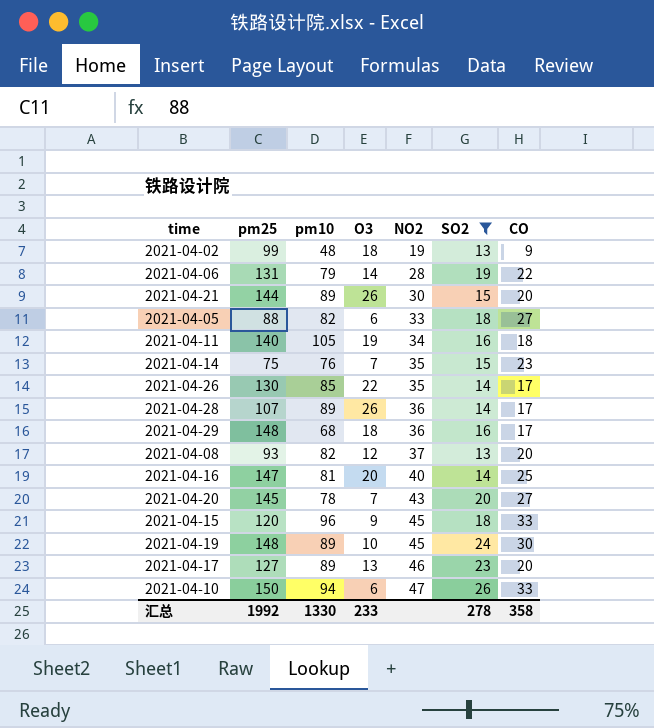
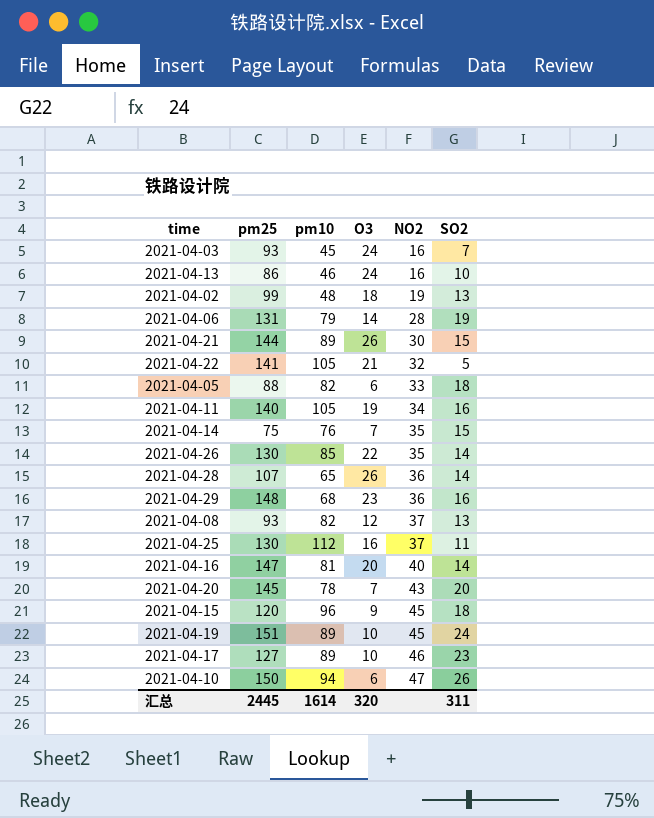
filter: SO2 >= 13 -> none
column CO | position: 7 -> none
2021-04-28 | pm10: 89 -> 65
2021-04-29 | O3: 18 -> 23
2021-04-19 | pm25: 148 -> 151
2021-04-17 | O3: 13 -> 10
汇总 | pm25: 1992 -> 2445
汇总 | pm10: 1330 -> 1614
汇总 | O3: 233 -> 320
汇总 | SO2: 278 -> 311

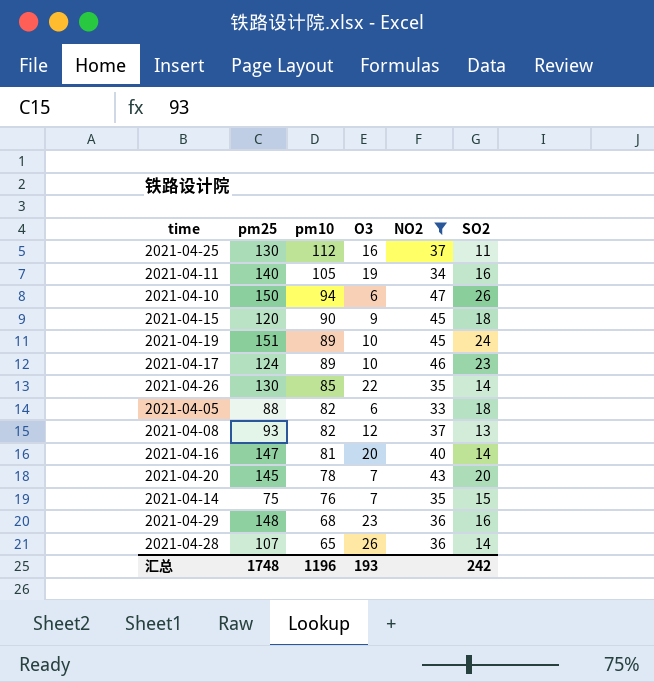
filter: none -> NO2 >= 33
row order: NO2 ascending -> pm10 descending
2021-04-15 | pm10: 96 -> 90
2021-04-17 | pm25: 127 -> 124
汇总 | pm25: 2445 -> 1748
汇总 | pm10: 1614 -> 1196
汇总 | O3: 320 -> 193
汇总 | SO2: 311 -> 242

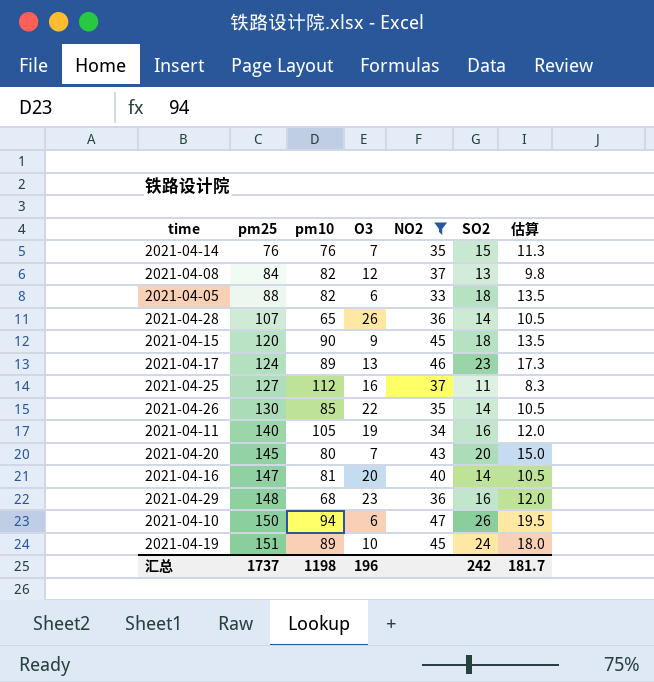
row order: pm10 descending -> pm25 ascending
column 估算 | formula: none -> [SO2] * 0.75
2021-04-14 | pm25: 75 -> 76
2021-04-08 | pm25: 93 -> 84
2021-04-17 | O3: 10 -> 13
2021-04-25 | pm25: 130 -> 127
2021-04-20 | pm10: 78 -> 80
汇总 | pm25: 1748 -> 1737
汇总 | pm10: 1196 -> 1198
汇总 | O3: 193 -> 196

